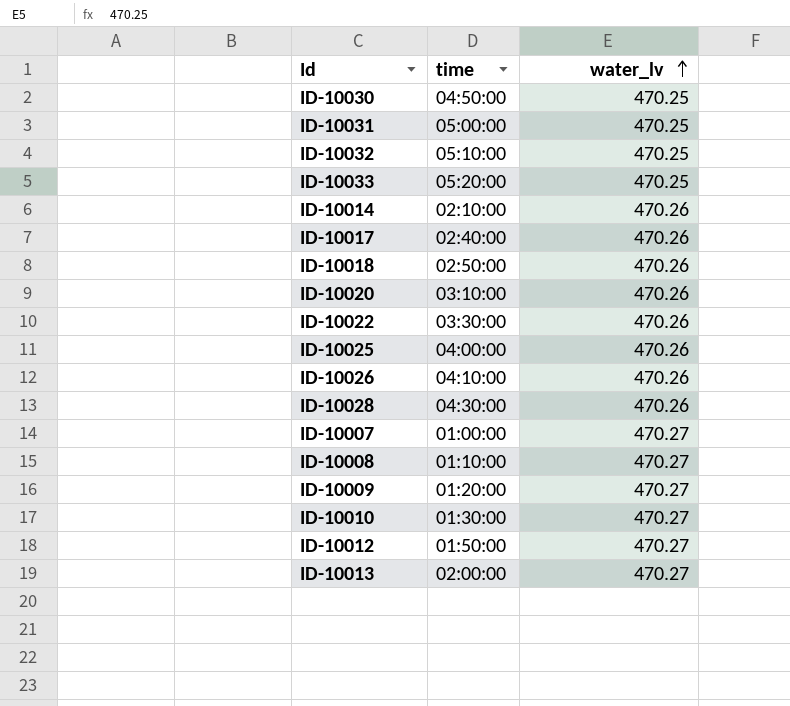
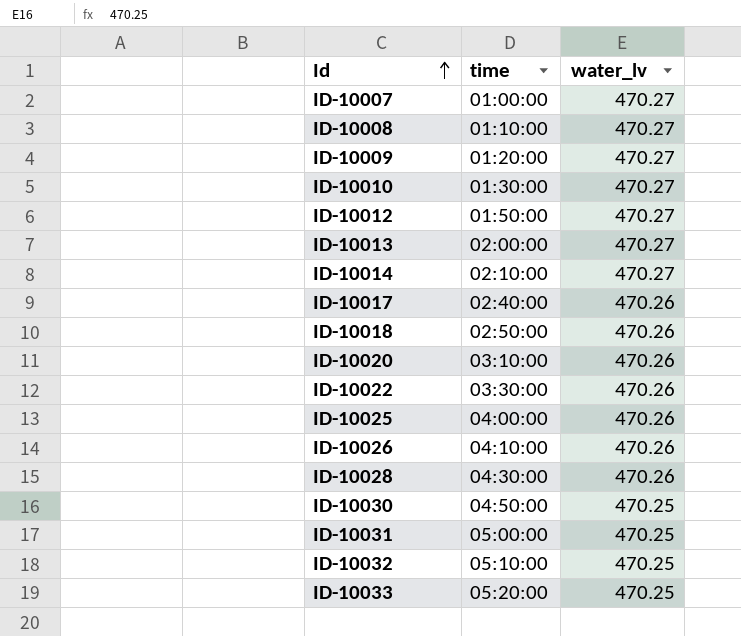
row order: water_lv ascending -> Id ascending
ID-10014 | water_lv: 470.26 -> 470.27

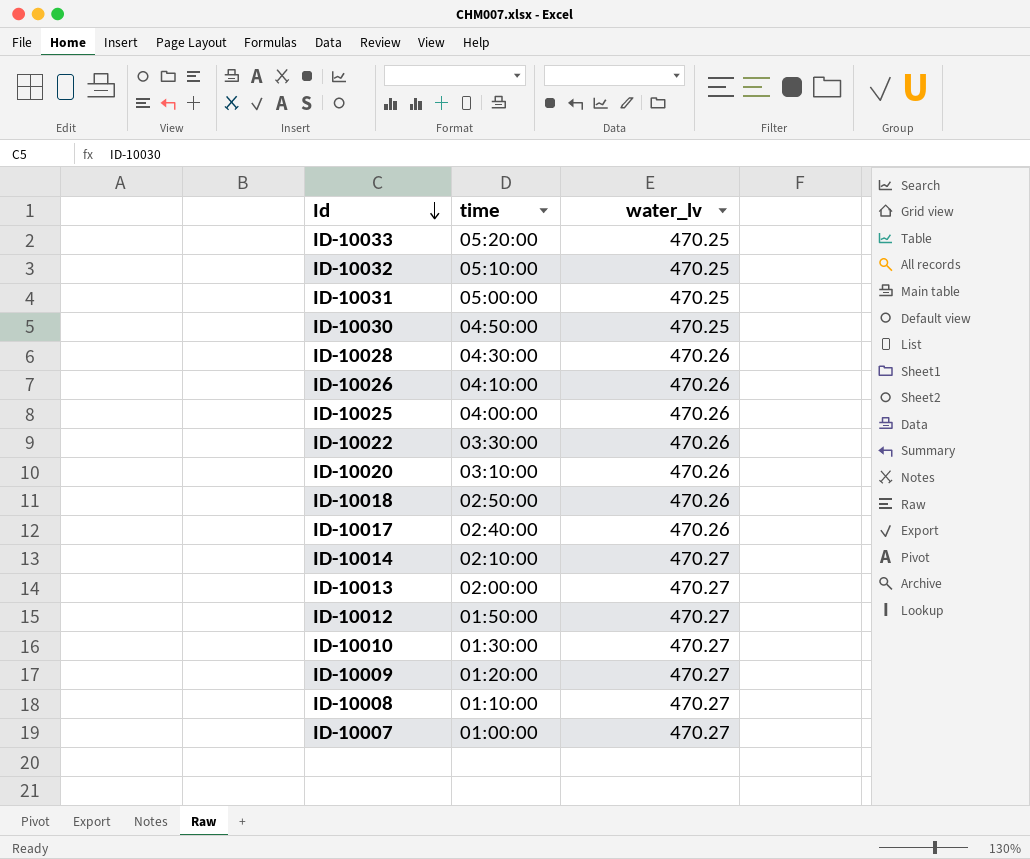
row order: Id ascending -> Id descending

